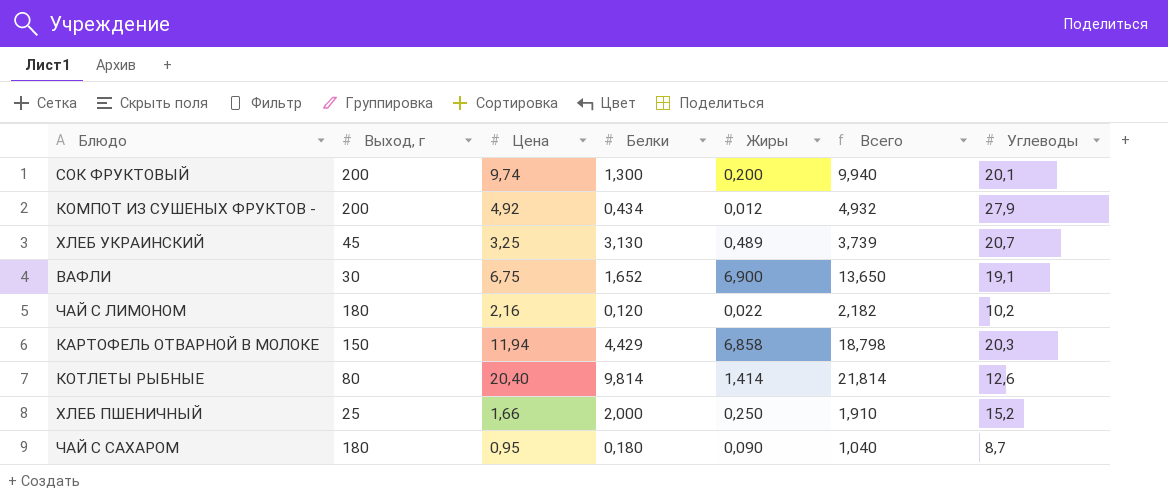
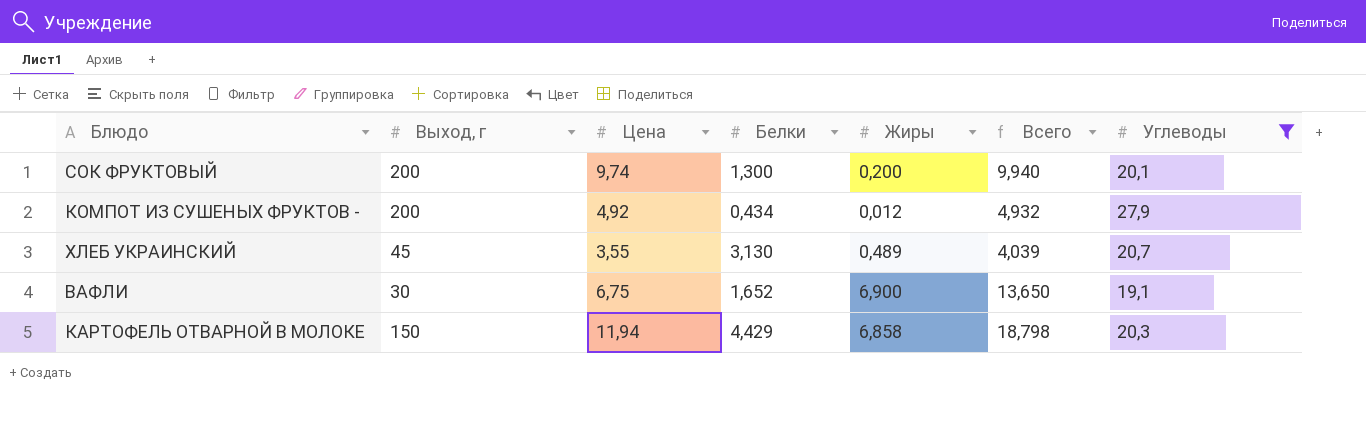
filter: none -> Углеводы >= 19,1
ХЛЕБ УКРАИНСКИЙ | Цена: 3,25 -> 3,55
ХЛЕБ УКРАИНСКИЙ | Всего: 3,739 -> 4,039

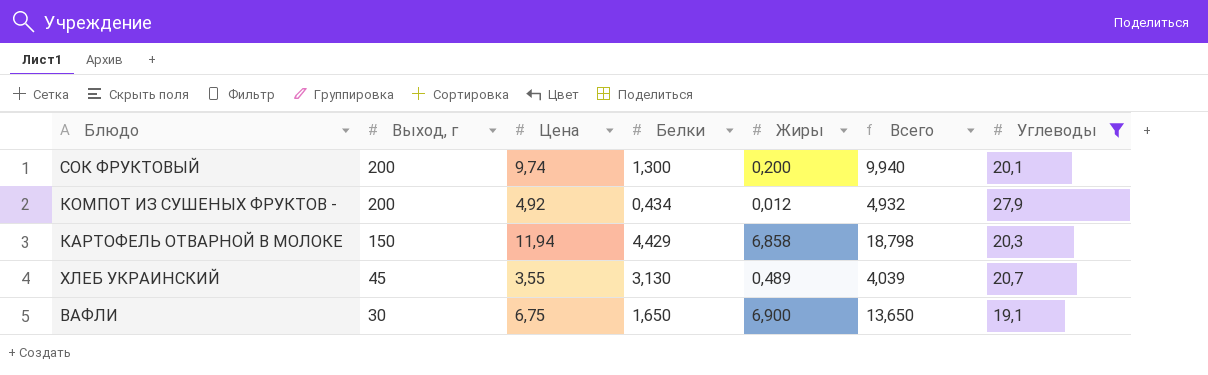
row order: none -> Выход, г descending
ВАФЛИ | Белки: 1,652 -> 1,650

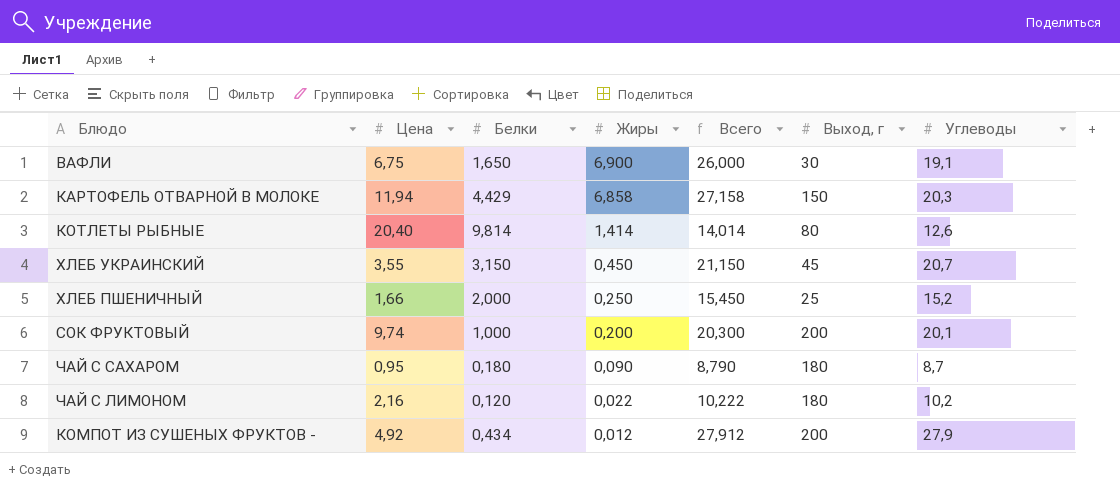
filter: Углеводы >= 19,1 -> none
row order: Выход, г descending -> Жиры descending
column Всего | formula: [Цена] + [Жиры] -> [Жиры] + [Углеводы]
column Выход, г | position: 2 -> 6
ХЛЕБ УКРАИНСКИЙ | Белки: 3,130 -> 3,150
ХЛЕБ УКРАИНСКИЙ | Жиры: 0,489 -> 0,450
СОК ФРУКТОВЫЙ | Белки: 1,300 -> 1,000

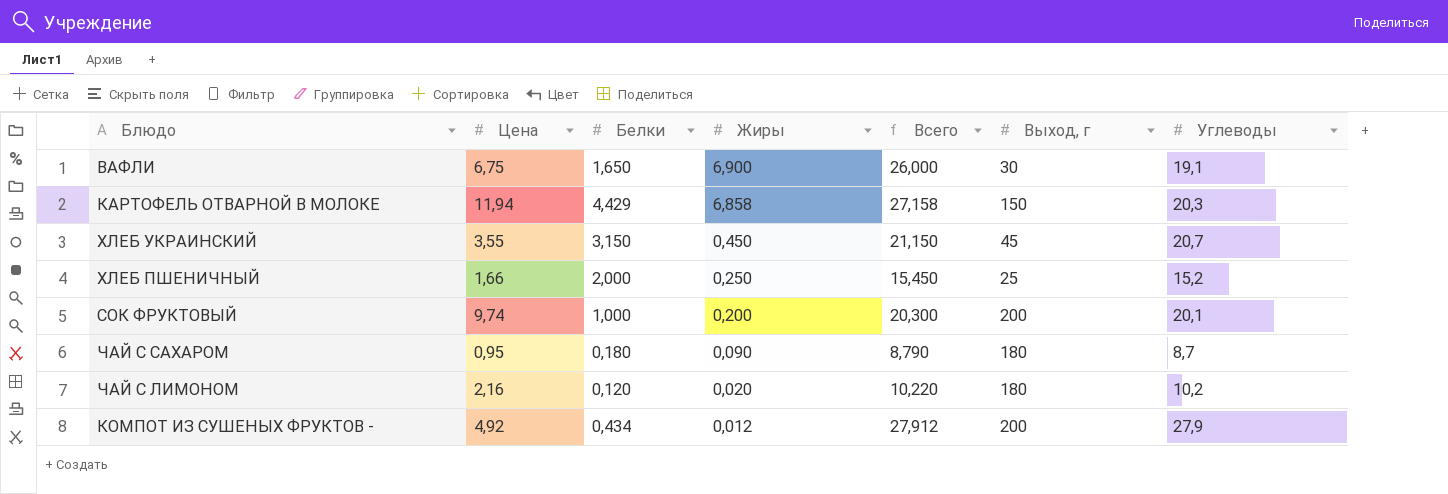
row КОТЛЕТЫ РЫБНЫЕ: 20,40 | 9,814 | 1,414 | 14,014 | 80 | 12,6 -> none
ЧАЙ С ЛИМОНОМ | Жиры: 0,022 -> 0,020
ЧАЙ С ЛИМОНОМ | Всего: 10,222 -> 10,220

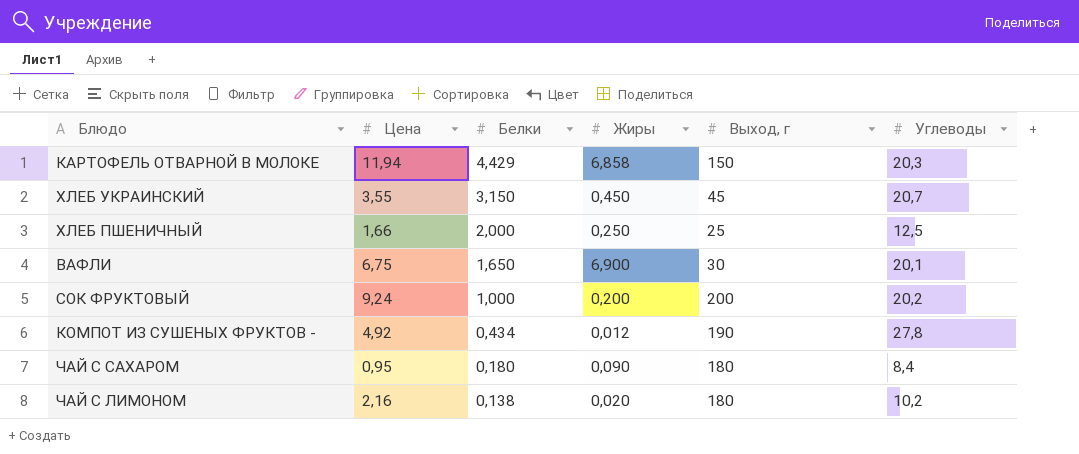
row order: Жиры descending -> Белки descending
column Всего | formula: [Жиры] + [Углеводы] -> none
ХЛЕБ ПШЕНИЧНЫЙ | Углеводы: 15,2 -> 12,5
ВАФЛИ | Углеводы: 19,1 -> 20,1
СОК ФРУКТОВЫЙ | Цена: 9,74 -> 9,24
СОК ФРУКТОВЫЙ | Углеводы: 20,1 -> 20,2
КОМПОТ ИЗ СУШЕНЫХ ФРУКТОВ - | Выход, г: 200 -> 190
КОМПОТ ИЗ СУШЕНЫХ ФРУКТОВ - | Углеводы: 27,9 -> 27,8
ЧАЙ С САХАРОМ | Углеводы: 8,7 -> 8,4
ЧАЙ С ЛИМОНОМ | Белки: 0,120 -> 0,138

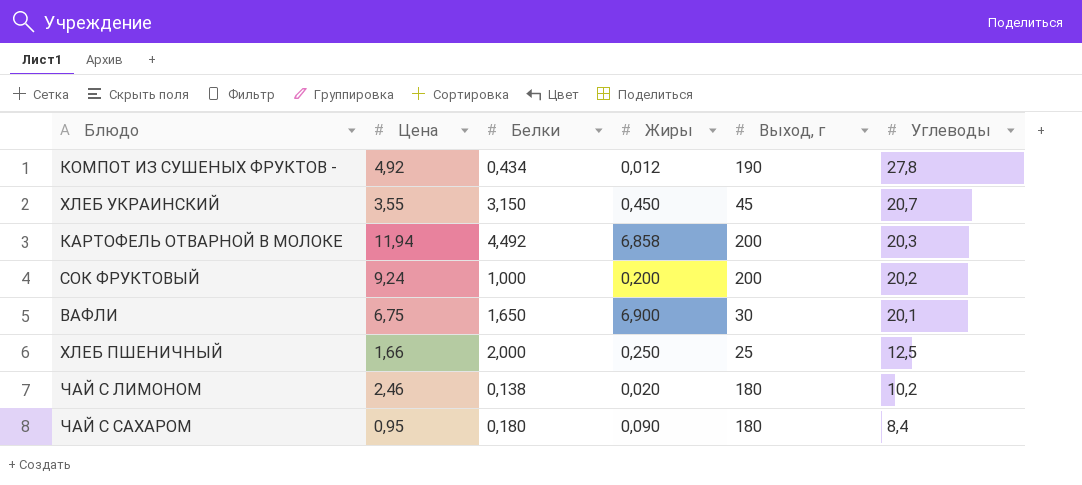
row order: Белки descending -> Углеводы descending
КАРТОФЕЛЬ ОТВАРНОЙ В МОЛОКЕ | Белки: 4,429 -> 4,492
КАРТОФЕЛЬ ОТВАРНОЙ В МОЛОКЕ | Выход, г: 150 -> 200
ЧАЙ С ЛИМОНОМ | Цена: 2,16 -> 2,46

